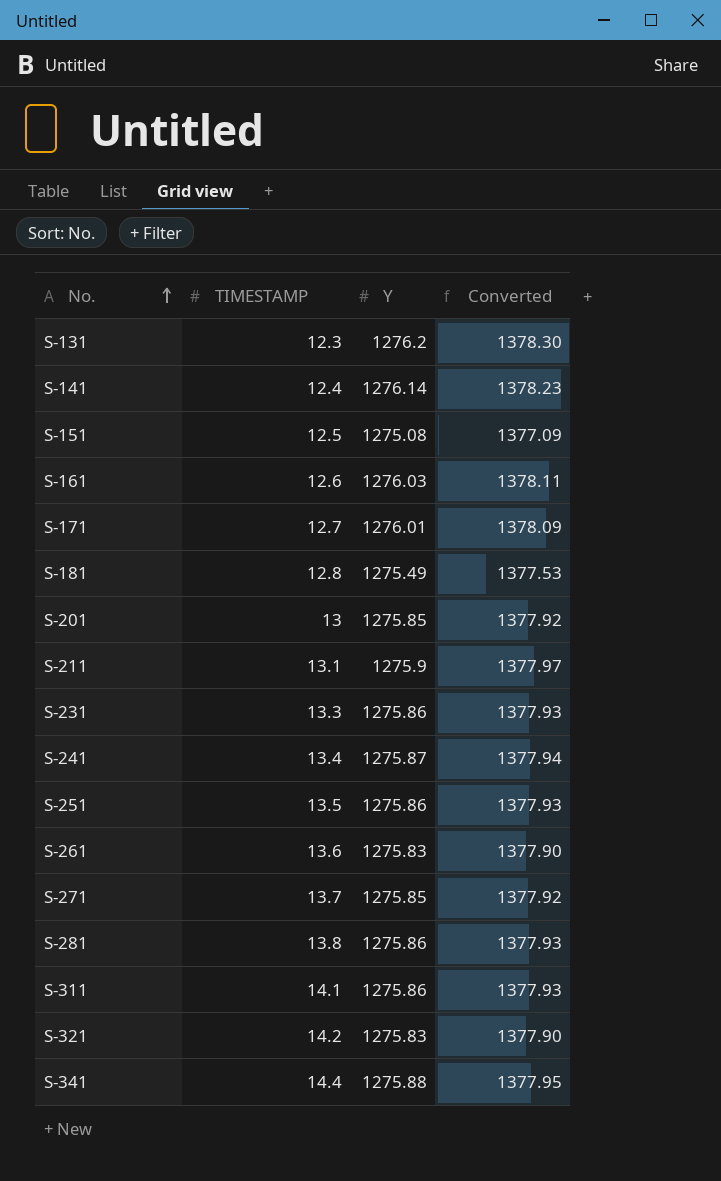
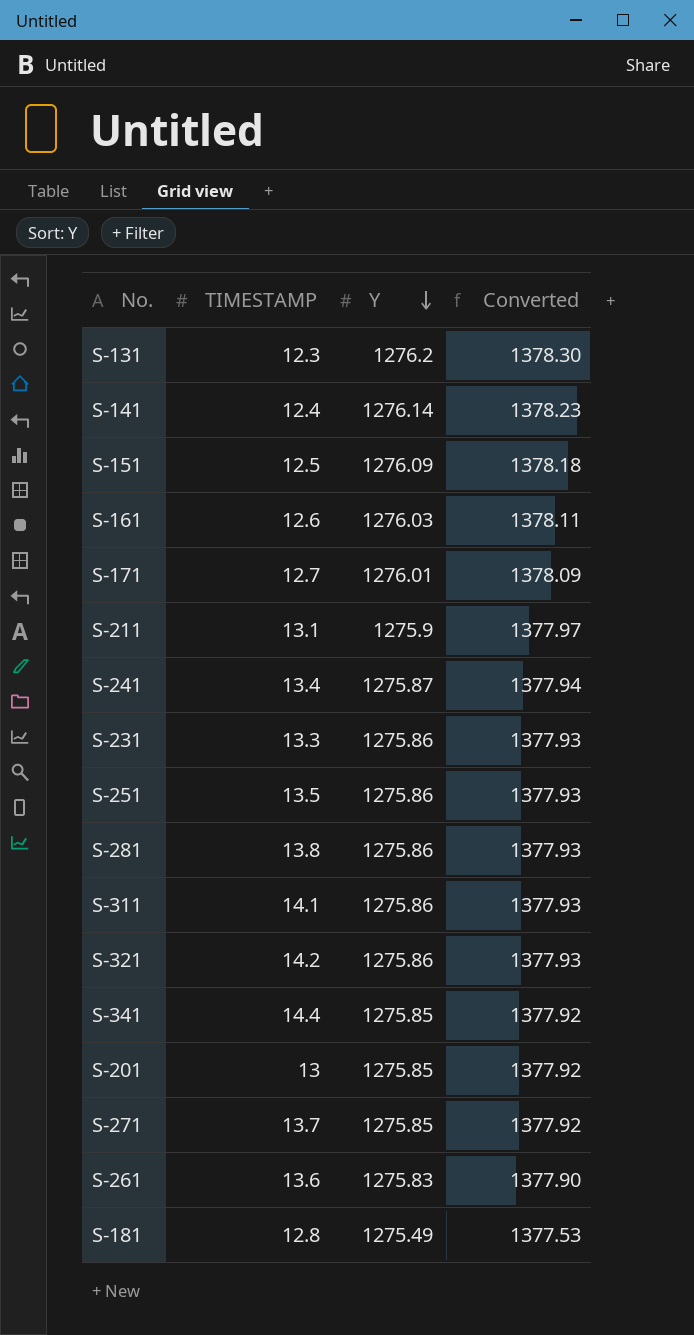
row order: No. ascending -> Y descending
S-151 | Y: 1275.08 -> 1276.09
S-151 | Converted: 1377.09 -> 1378.18
S-321 | Y: 1275.83 -> 1275.86
S-321 | Converted: 1377.90 -> 1377.93
S-341 | Y: 1275.88 -> 1275.85
S-341 | Converted: 1377.95 -> 1377.92

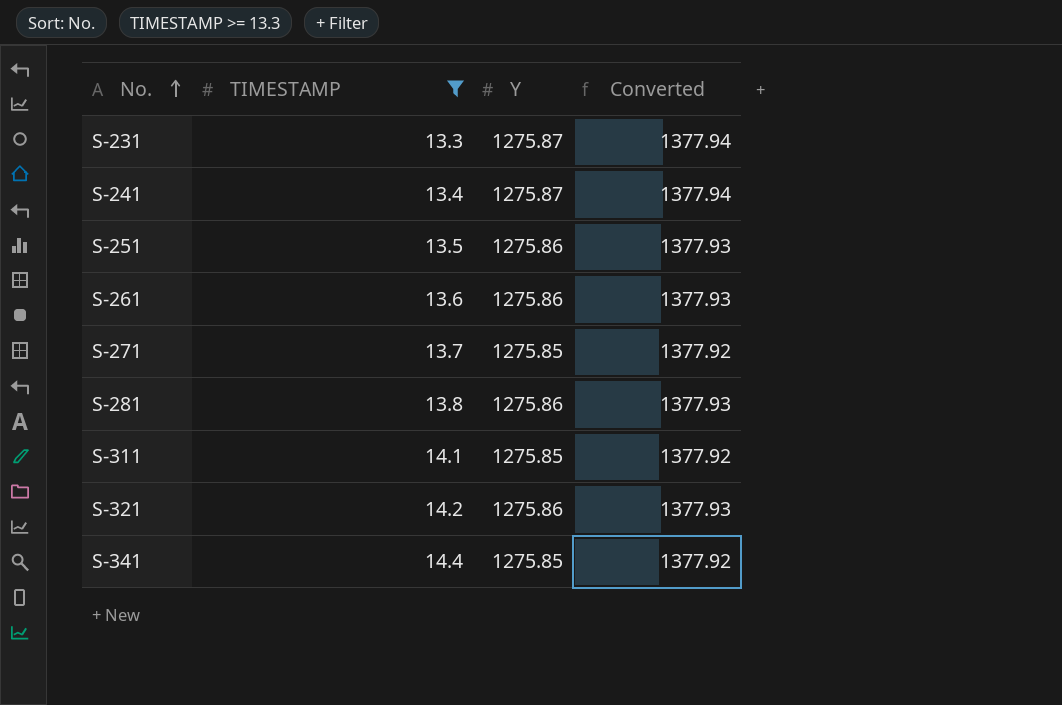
filter: none -> TIMESTAMP >= 13.3
row order: Y descending -> No. ascending
S-231 | Y: 1275.86 -> 1275.87
S-231 | Converted: 1377.93 -> 1377.94
S-261 | Y: 1275.83 -> 1275.86
S-261 | Converted: 1377.90 -> 1377.93
S-311 | Y: 1275.86 -> 1275.85
S-311 | Converted: 1377.93 -> 1377.92

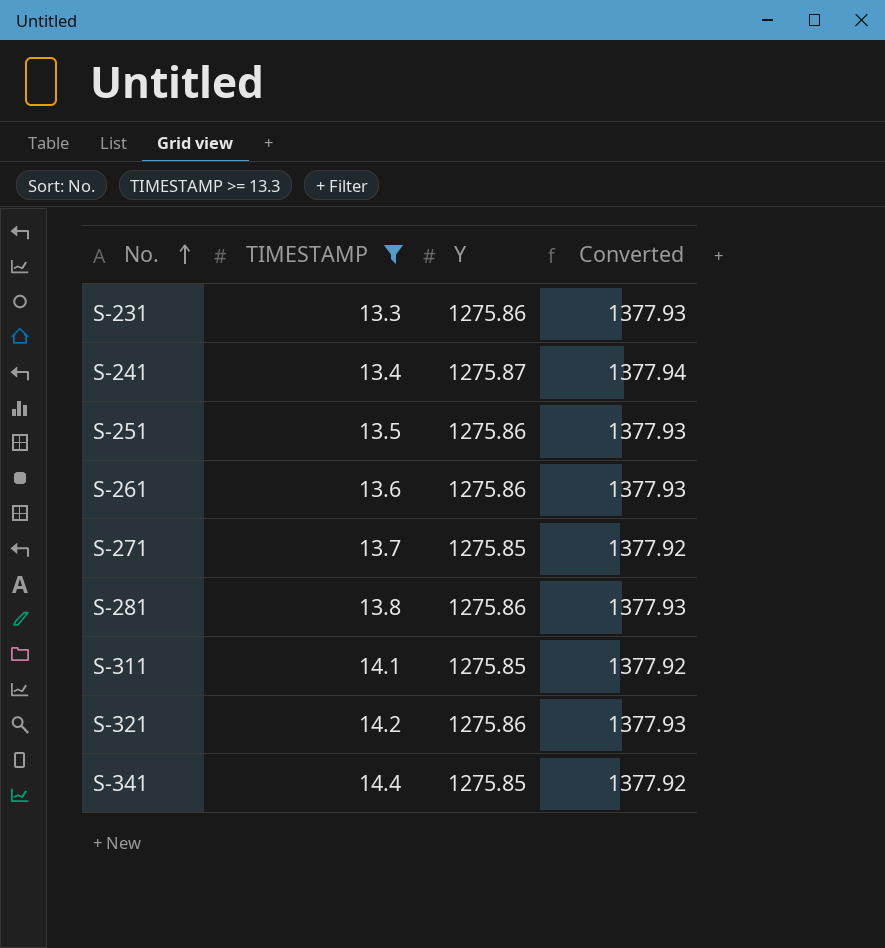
S-231 | Y: 1275.87 -> 1275.86
S-231 | Converted: 1377.94 -> 1377.93

